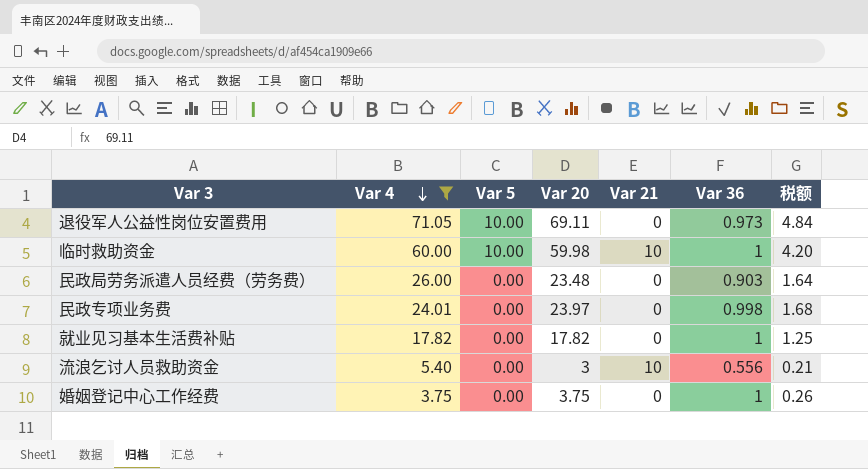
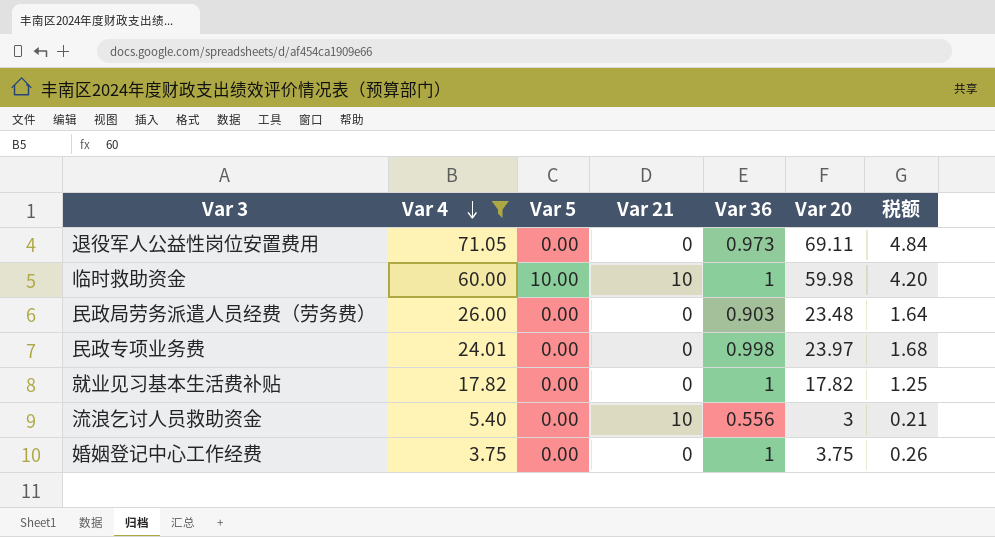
column Var 20 | position: 4 -> 6
退役军人公益性岗位安置费用 | Var 5: 10.00 -> 0.00

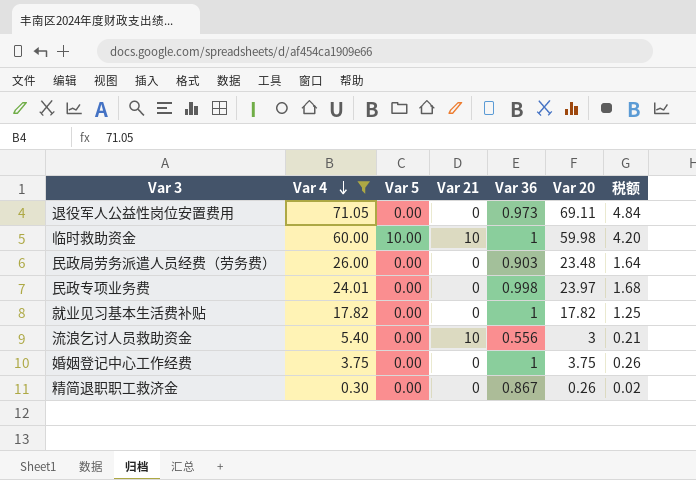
row 精简退职职工救济金: none -> 0.30 | 0.00 | 0 | 0.867 | 0.26 | 0.02

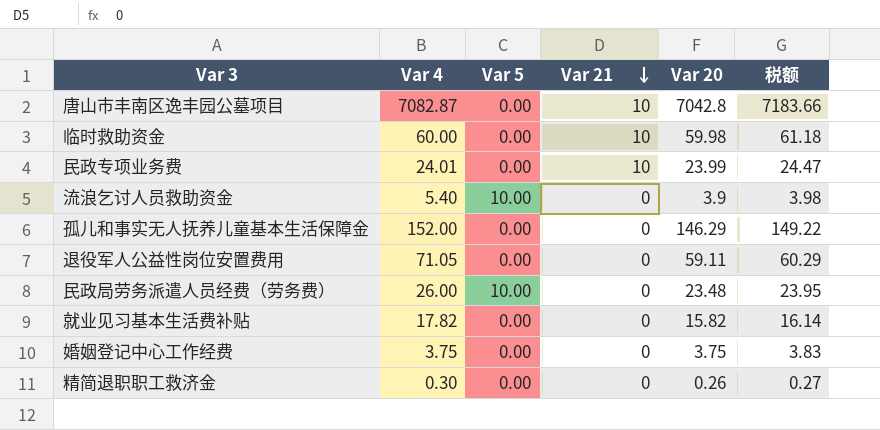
filter: Var 4 <= 71.05 -> none
row order: Var 4 descending -> Var 21 descending
column Var 36 | formula: [Var 20] / [Var 4] -> none
column 税额 | formula: [Var 20] * 0.07 -> [Var 20] * 1.02
临时救助资金 | Var 5: 10.00 -> 0.00
民政专项业务费 | Var 21: 0 -> 10
民政专项业务费 | Var 20: 23.97 -> 23.99
流浪乞讨人员救助资金 | Var 5: 0.00 -> 10.00
流浪乞讨人员救助资金 | Var 21: 10 -> 0
流浪乞讨人员救助资金 | Var 20: 3 -> 3.9
退役军人公益性岗位安置费用 | Var 20: 69.11 -> 59.11
民政局劳务派遣人员经费（劳务费） | Var 5: 0.00 -> 10.00
就业见习基本生活费补贴 | Var 20: 17.82 -> 15.82

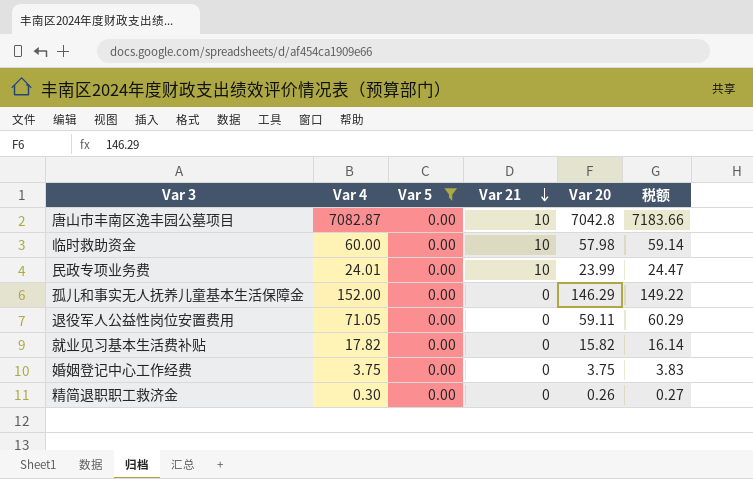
filter: none -> Var 5 = 0.00
临时救助资金 | Var 20: 59.98 -> 57.98
临时救助资金 | 税额: 61.18 -> 59.14

